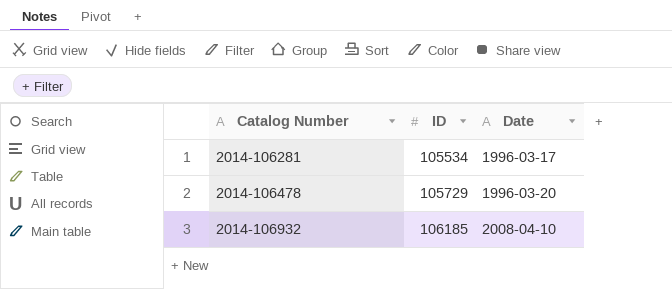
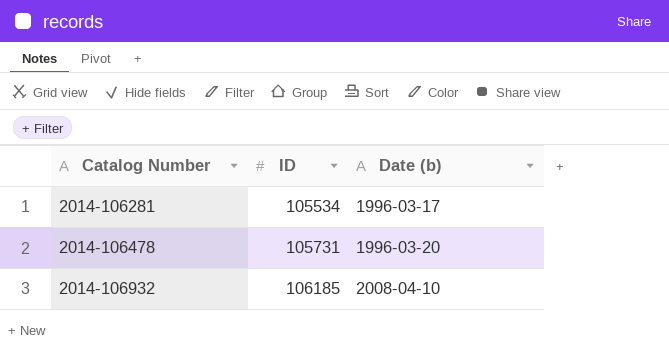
column name: Date -> Date (b)
2014-106478 | ID: 105729 -> 105731

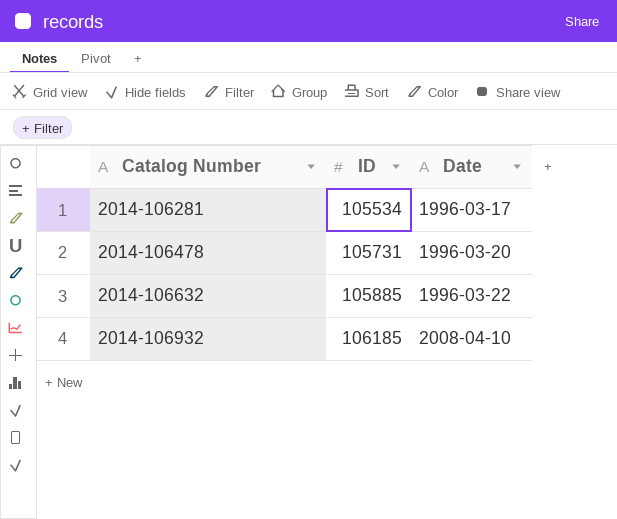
column name: Date (b) -> Date
row 2014-106632: none -> 105885 | 1996-03-22

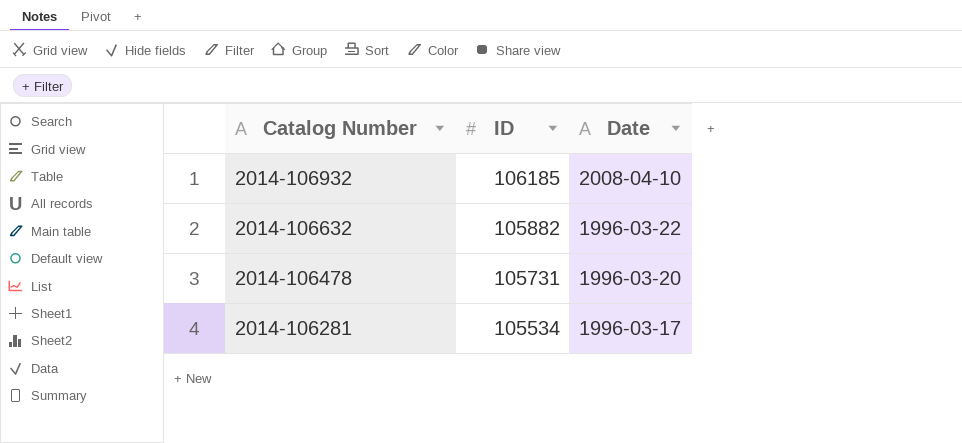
row order: Catalog Number ascending -> Catalog Number descending
2014-106632 | ID: 105885 -> 105882

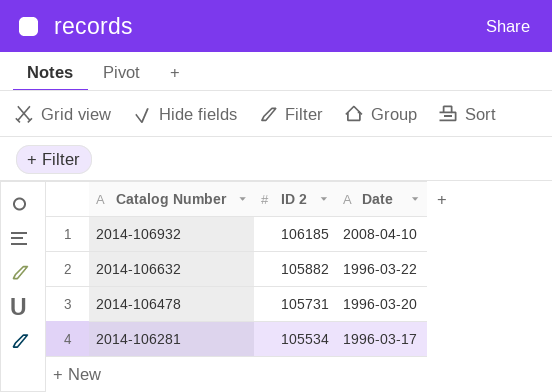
column name: ID -> ID 2

